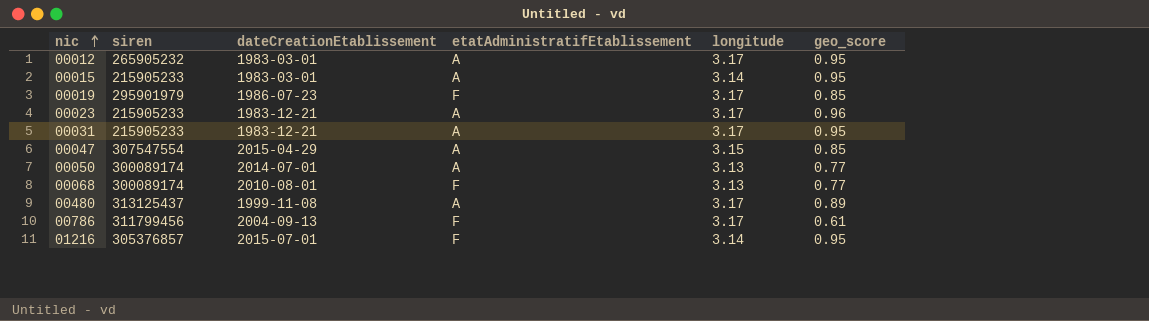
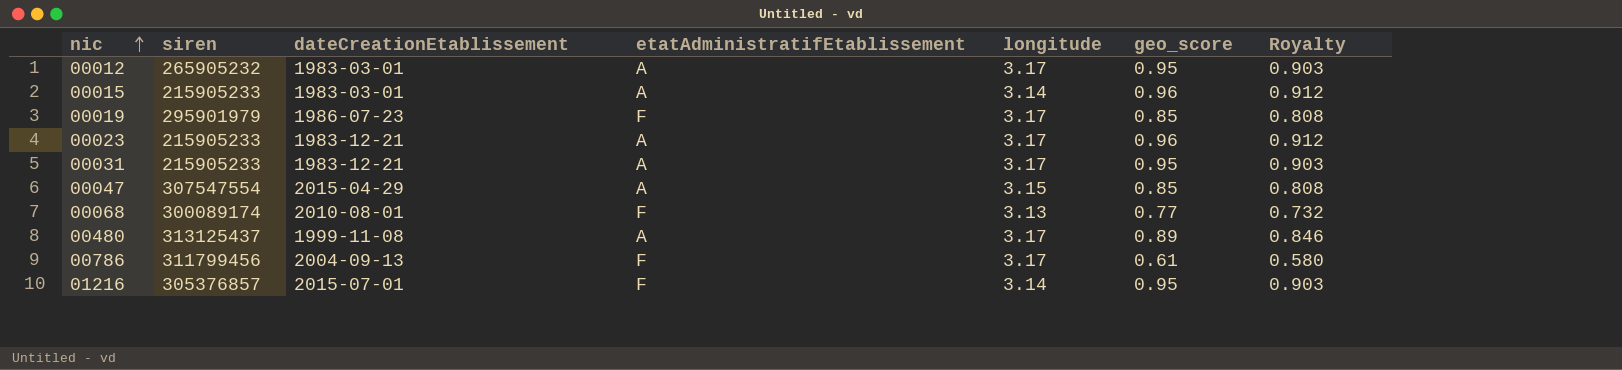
column Royalty | formula: none -> [geo_score] * 0.95
row 00050: 300089174 | 2014-07-01 | A | 3.13 | 0.77 -> none
00015 | geo_score: 0.95 -> 0.96

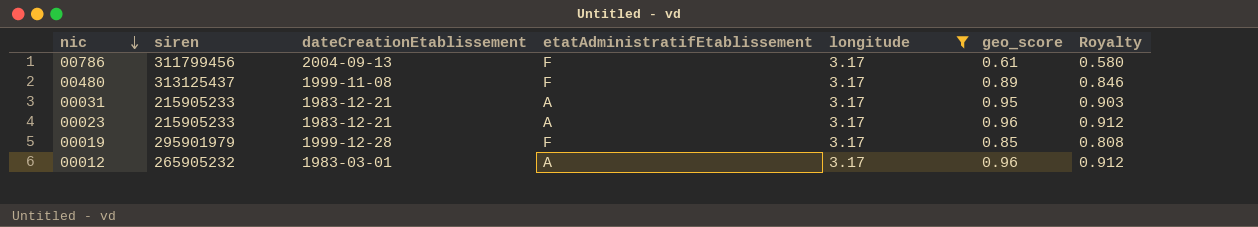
filter: none -> longitude = 3.17
row order: nic ascending -> nic descending
00480 | etatAdministratifEtablissement: A -> F
00019 | dateCreationEtablissement: 1986-07-23 -> 1999-12-28
00012 | geo_score: 0.95 -> 0.96
00012 | Royalty: 0.903 -> 0.912

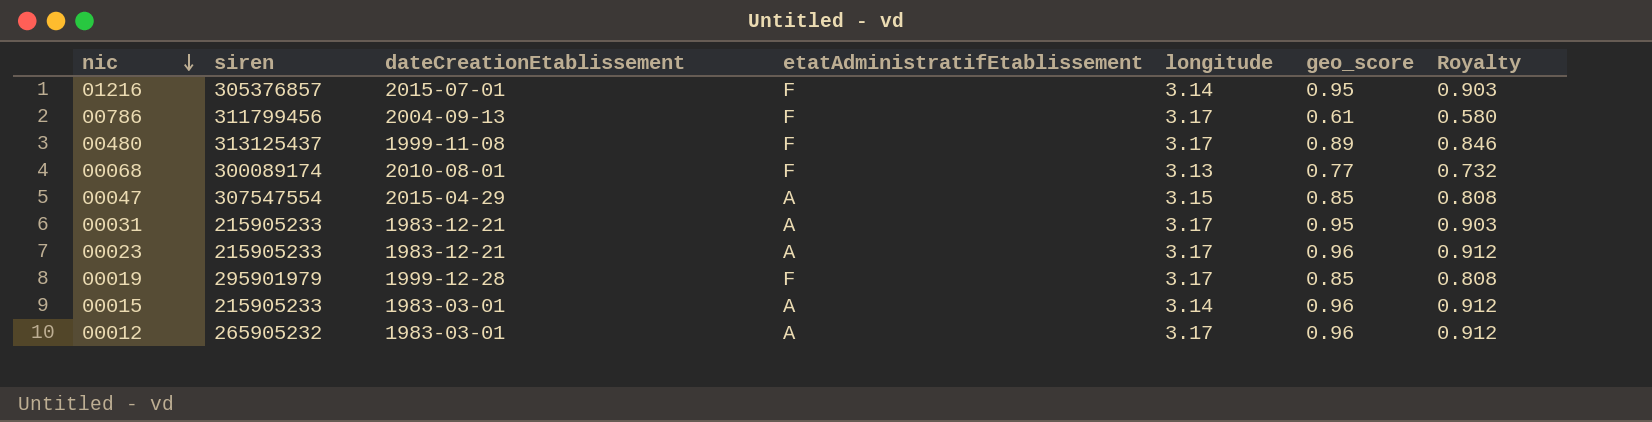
filter: longitude = 3.17 -> none

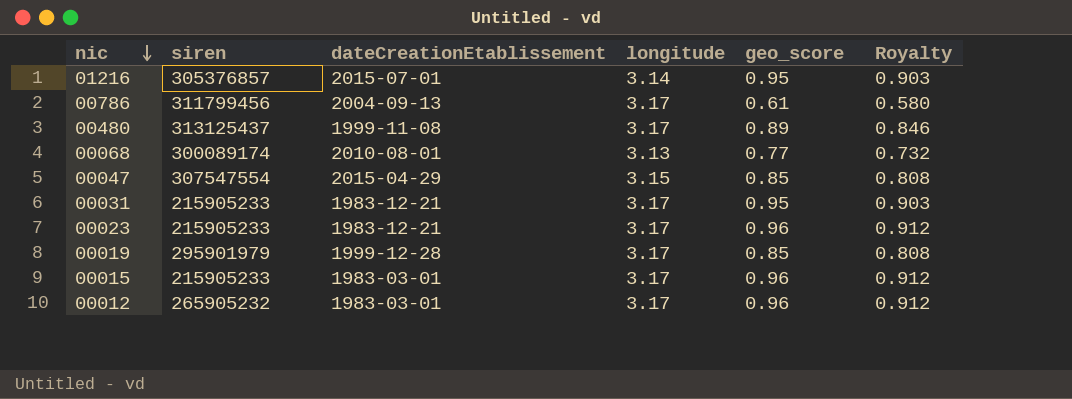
column etatAdministratifEtablissement | position: 4 -> none
00015 | longitude: 3.14 -> 3.17

